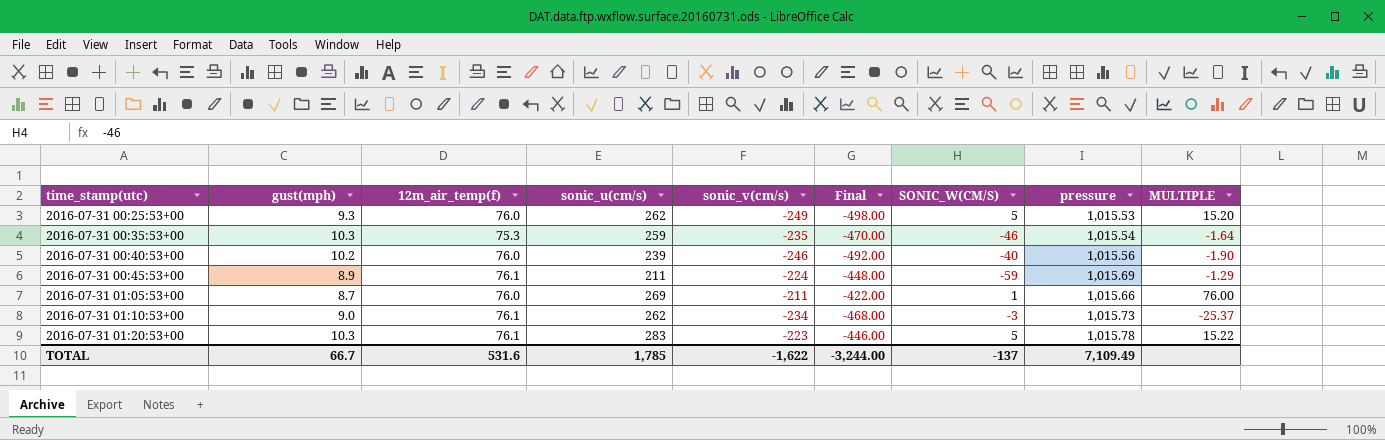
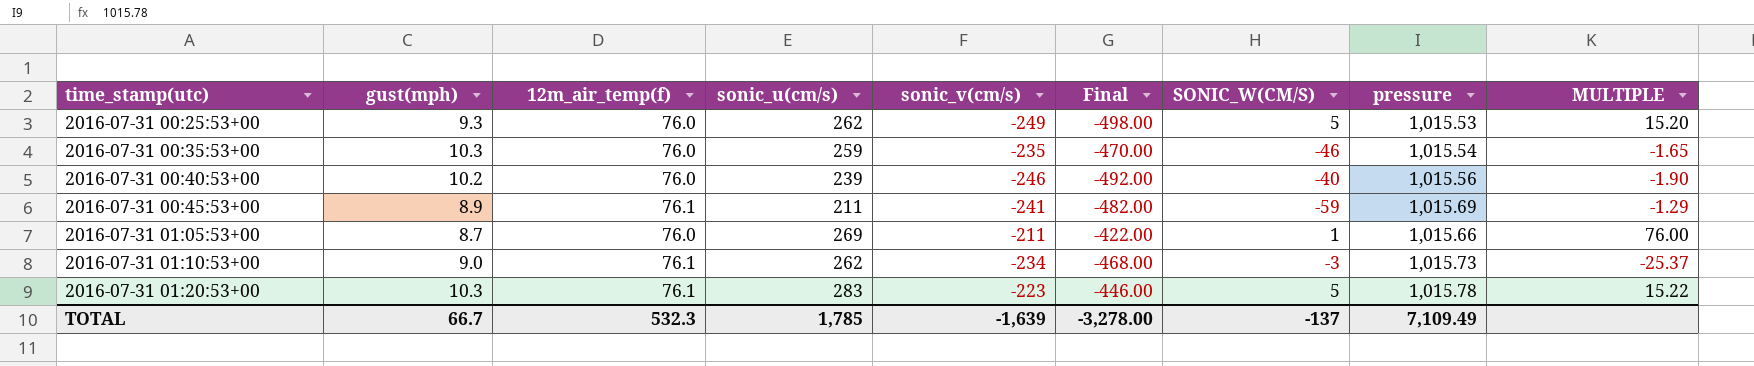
2016-07-31 00:35:53+00 | 12m_air_temp(f): 75.3 -> 76.0
2016-07-31 00:35:53+00 | MULTIPLE: -1.64 -> -1.65
2016-07-31 00:45:53+00 | sonic_v(cm/s): -224 -> -241
2016-07-31 00:45:53+00 | Final: -448.00 -> -482.00
TOTAL | 12m_air_temp(f): 531.6 -> 532.3
TOTAL | sonic_v(cm/s): -1,622 -> -1,639
TOTAL | Final: -3,244.00 -> -3,278.00

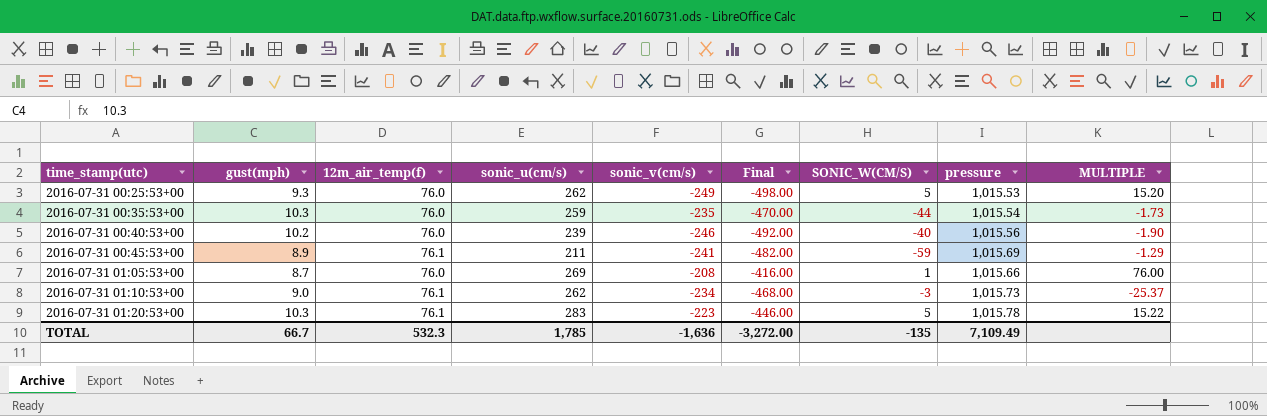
2016-07-31 00:35:53+00 | SONIC_W(CM/S): -46 -> -44
2016-07-31 00:35:53+00 | MULTIPLE: -1.65 -> -1.73
2016-07-31 01:05:53+00 | sonic_v(cm/s): -211 -> -208
2016-07-31 01:05:53+00 | Final: -422.00 -> -416.00
TOTAL | sonic_v(cm/s): -1,639 -> -1,636
TOTAL | Final: -3,278.00 -> -3,272.00
TOTAL | SONIC_W(CM/S): -137 -> -135

